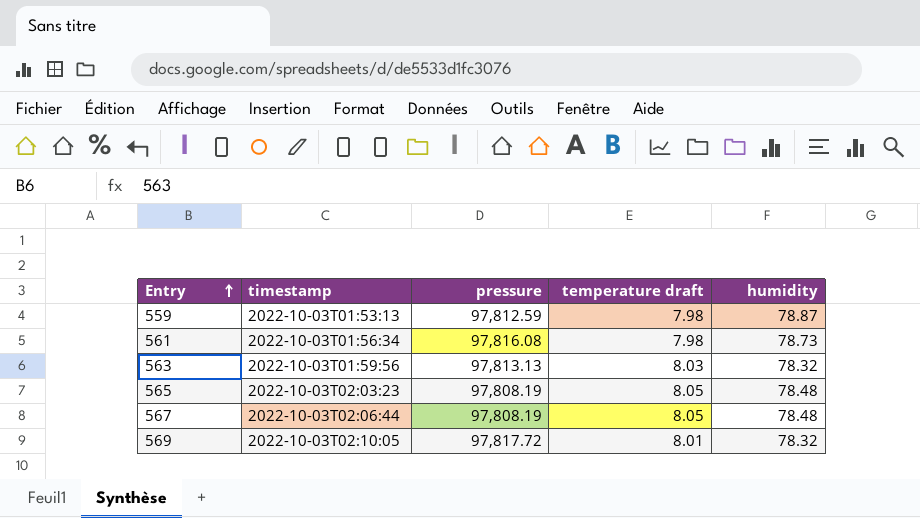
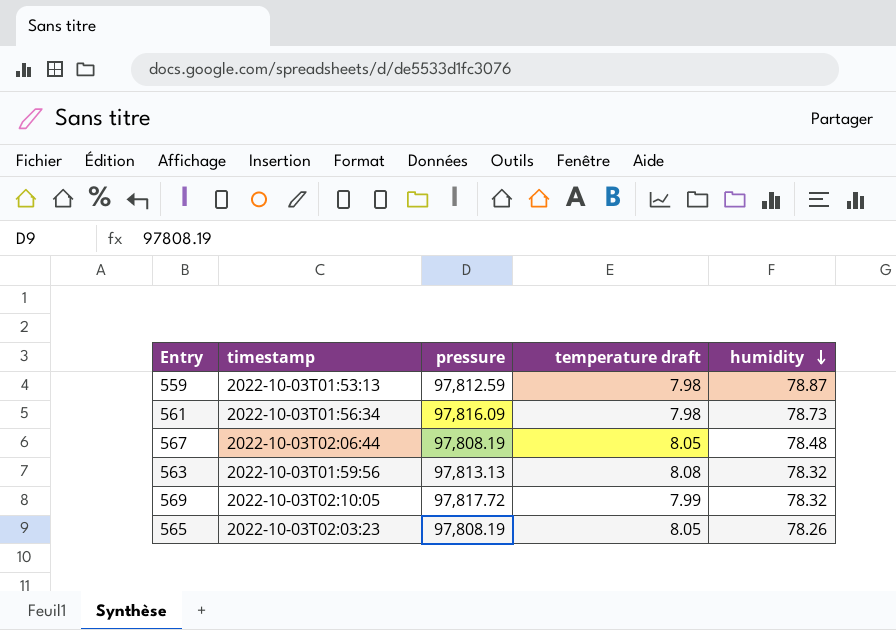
row order: Entry ascending -> humidity descending
561 | pressure: 97,816.08 -> 97,816.09
563 | temperature draft: 8.03 -> 8.08
569 | temperature draft: 8.01 -> 7.99
565 | humidity: 78.48 -> 78.26

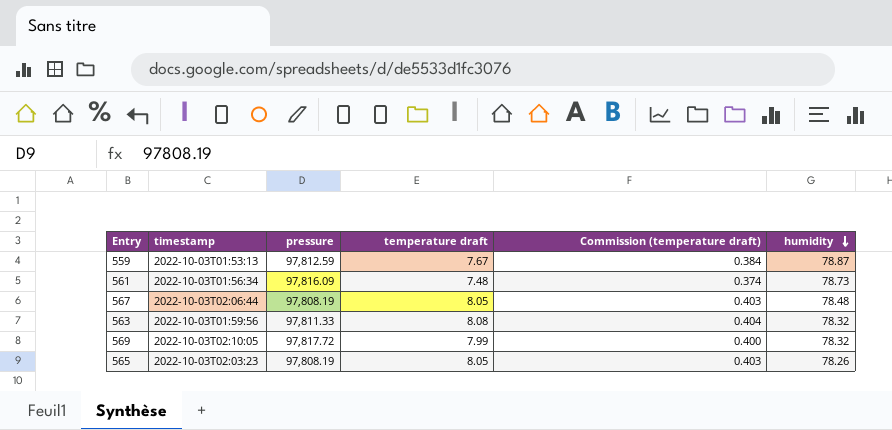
column Commission (temperature draft) | formula: none -> [temperature draft] * 0.05
559 | temperature draft: 7.98 -> 7.67
561 | temperature draft: 7.98 -> 7.48
563 | pressure: 97,813.13 -> 97,811.33

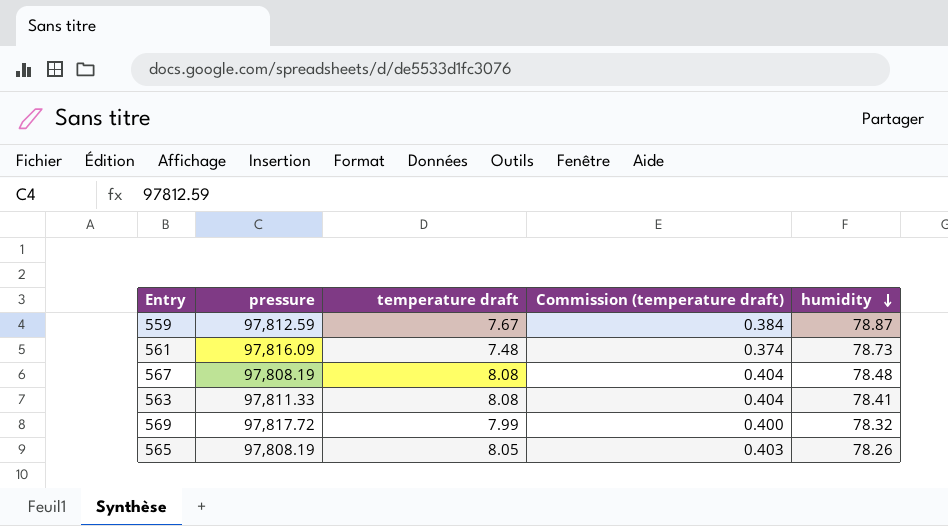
column timestamp | position: 2 -> none
567 | temperature draft: 8.05 -> 8.08
567 | Commission (temperature draft): 0.403 -> 0.404
563 | humidity: 78.32 -> 78.41

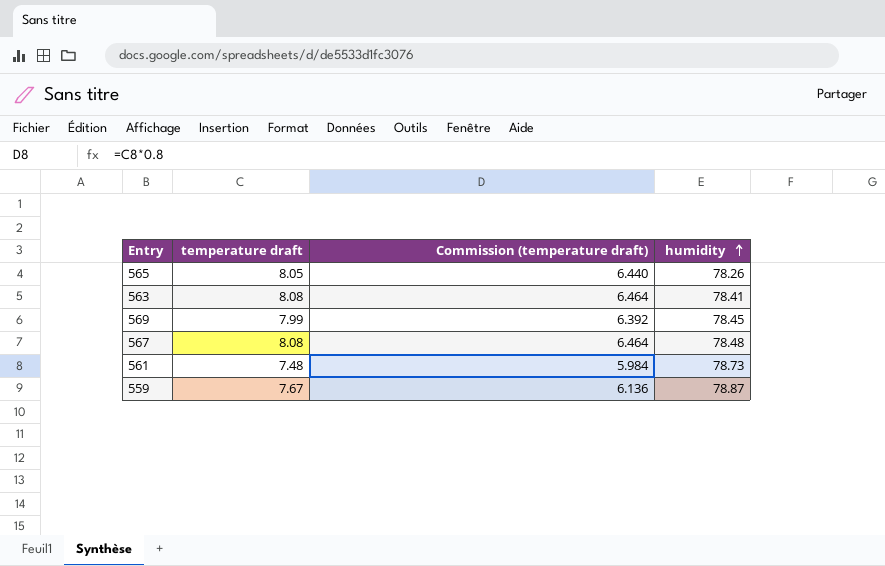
row order: humidity descending -> humidity ascending
column pressure | position: 2 -> none
column Commission (temperature draft) | formula: [temperature draft] * 0.05 -> [temperature draft] * 0.8
569 | humidity: 78.32 -> 78.45

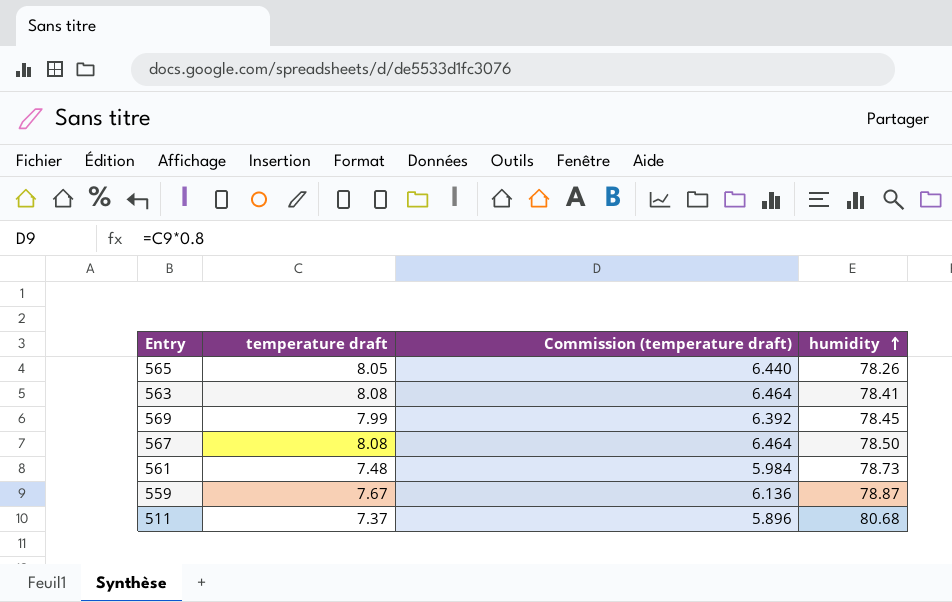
567 | humidity: 78.48 -> 78.50
row 511: none -> 7.37 | 5.896 | 80.68

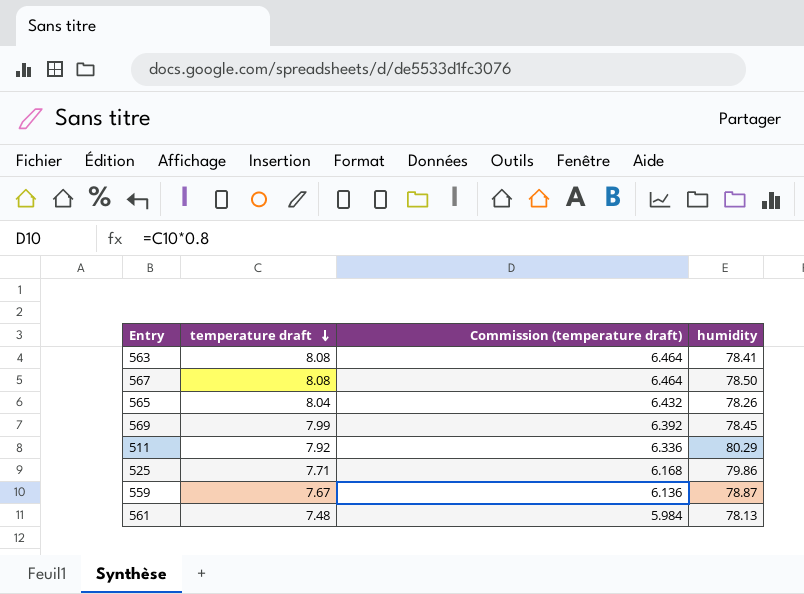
row order: humidity ascending -> temperature draft descending
565 | temperature draft: 8.05 -> 8.04
565 | Commission (temperature draft): 6.440 -> 6.432
511 | temperature draft: 7.37 -> 7.92
511 | Commission (temperature draft): 5.896 -> 6.336
511 | humidity: 80.68 -> 80.29
row 525: none -> 7.71 | 6.168 | 79.86
561 | humidity: 78.73 -> 78.13

